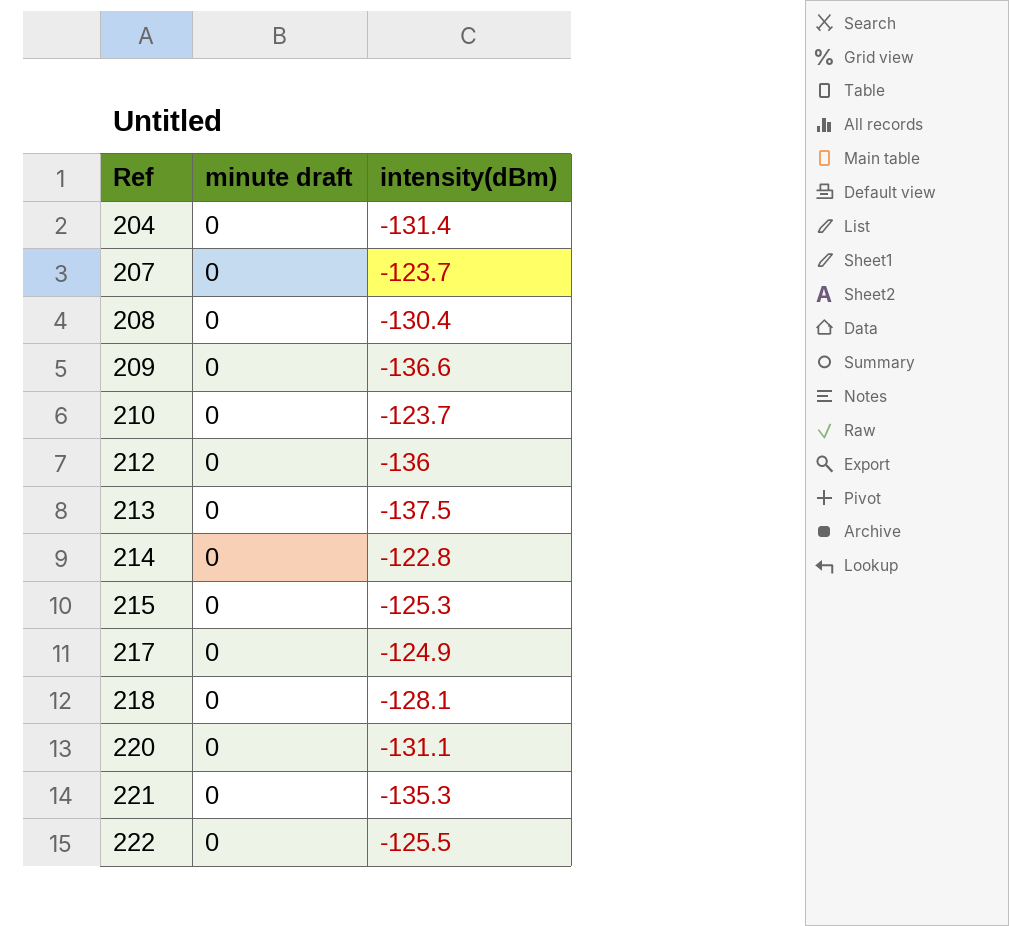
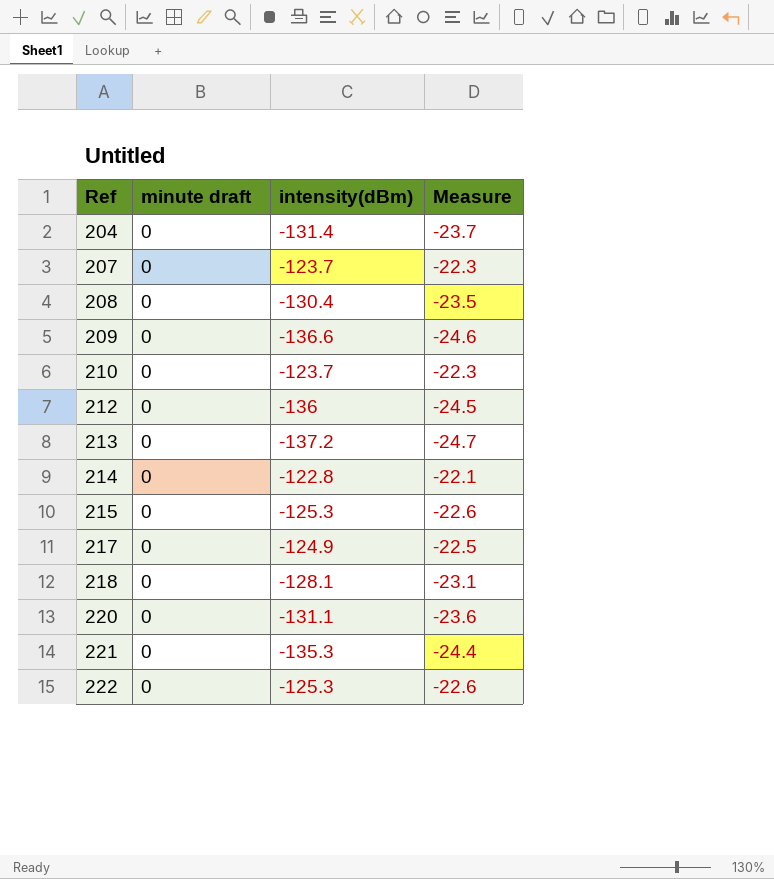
column Measure | formula: none -> [intensity(dBm)] * 0.18
213 | intensity(dBm): -137.5 -> -137.2
222 | intensity(dBm): -125.5 -> -125.3

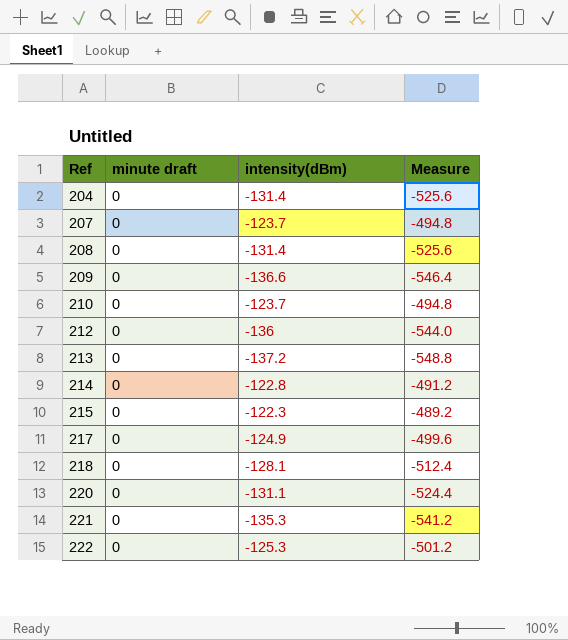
column Measure | formula: [intensity(dBm)] * 0.18 -> [intensity(dBm)] * 4
208 | intensity(dBm): -130.4 -> -131.4
215 | intensity(dBm): -125.3 -> -122.3

